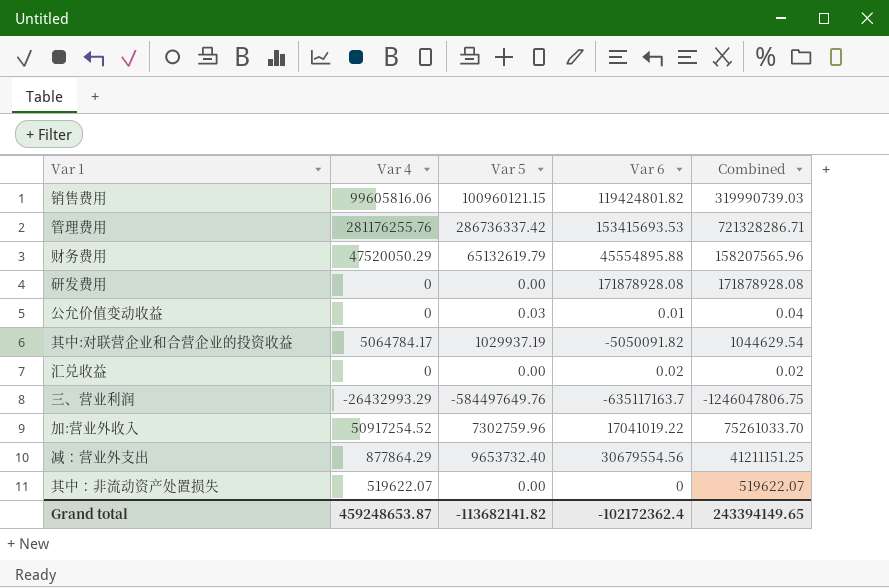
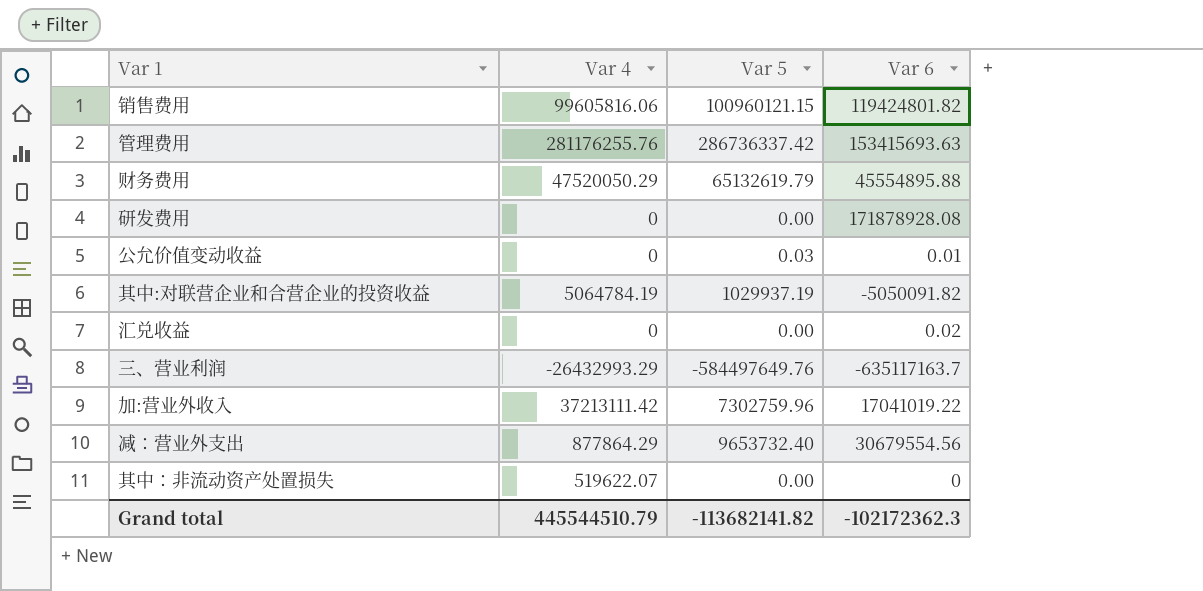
column Combined | formula: [Var 4] + [Var 5] + [Var 6] -> none
管理费用 | Var 6: 153415693.53 -> 153415693.63
其中:对联营企业和合营企业的投资收益 | Var 4: 5064784.17 -> 5064784.19
加:营业外收入 | Var 4: 50917254.52 -> 37213111.42
Grand total | Var 4: 459248653.87 -> 445544510.79
Grand total | Var 6: -102172362.4 -> -102172362.3

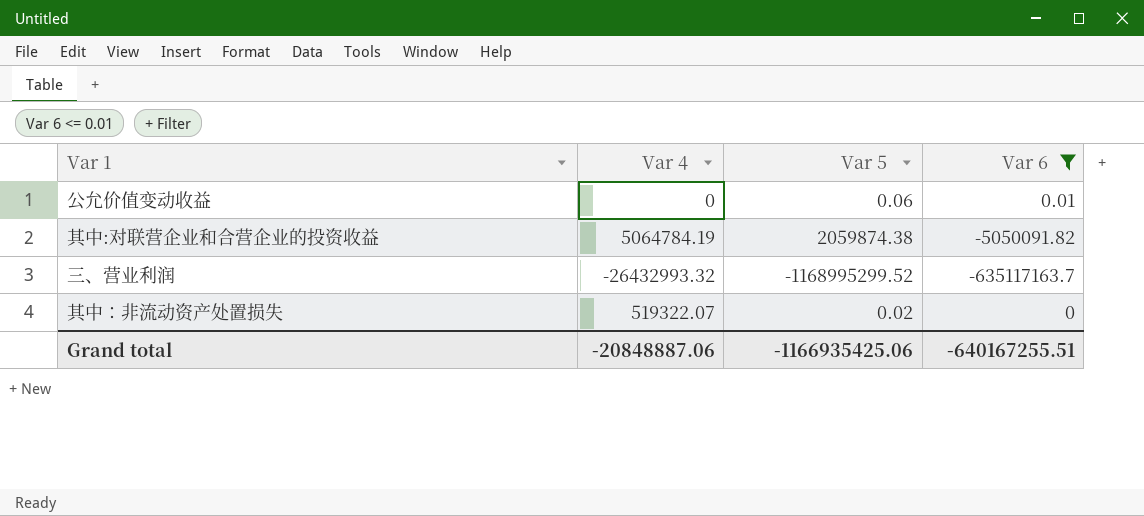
filter: none -> Var 6 <= 0.01
公允价值变动收益 | Var 5: 0.03 -> 0.06
其中:对联营企业和合营企业的投资收益 | Var 5: 1029937.19 -> 2059874.38
三、营业利润 | Var 4: -26432993.29 -> -26432993.32
三、营业利润 | Var 5: -584497649.76 -> -1168995299.52
其中：非流动资产处置损失 | Var 4: 519622.07 -> 519322.07
其中：非流动资产处置损失 | Var 5: 0.00 -> 0.02
Grand total | Var 4: 445544510.79 -> -20848887.06
Grand total | Var 5: -113682141.82 -> -1166935425.06
Grand total | Var 6: -102172362.3 -> -640167255.51

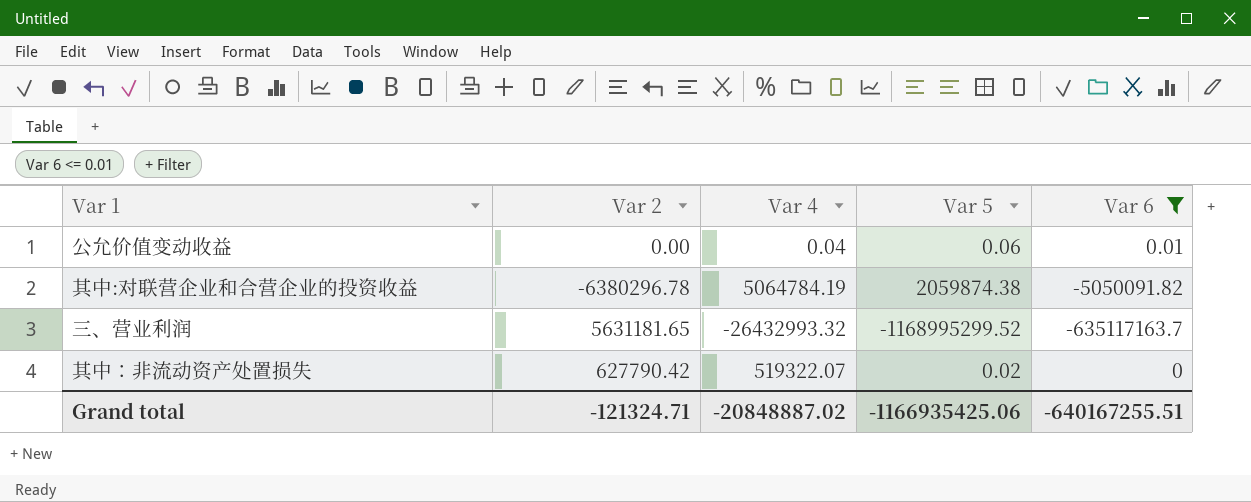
column Var 2 | position: none -> 2
公允价值变动收益 | Var 4: 0 -> 0.04
Grand total | Var 4: -20848887.06 -> -20848887.02

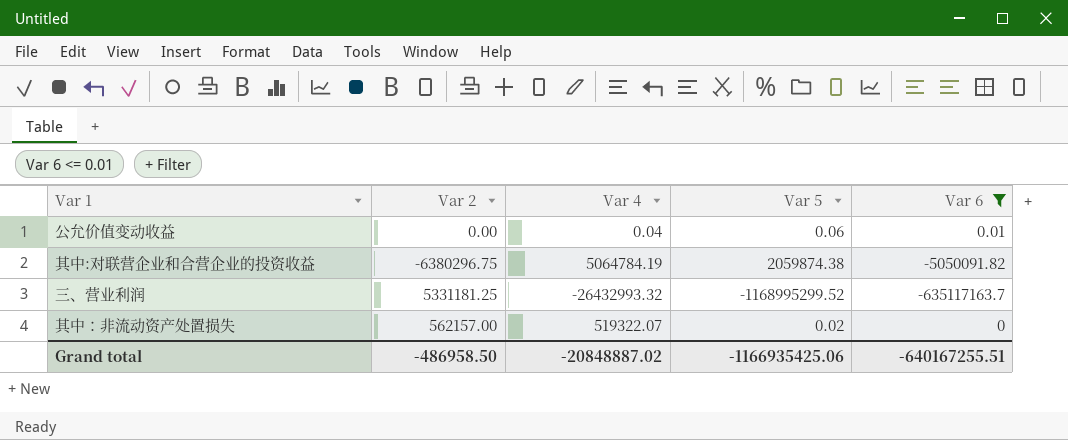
其中:对联营企业和合营企业的投资收益 | Var 2: -6380296.78 -> -6380296.75
三、营业利润 | Var 2: 5631181.65 -> 5331181.25
其中：非流动资产处置损失 | Var 2: 627790.42 -> 562157.00
Grand total | Var 2: -121324.71 -> -486958.50

